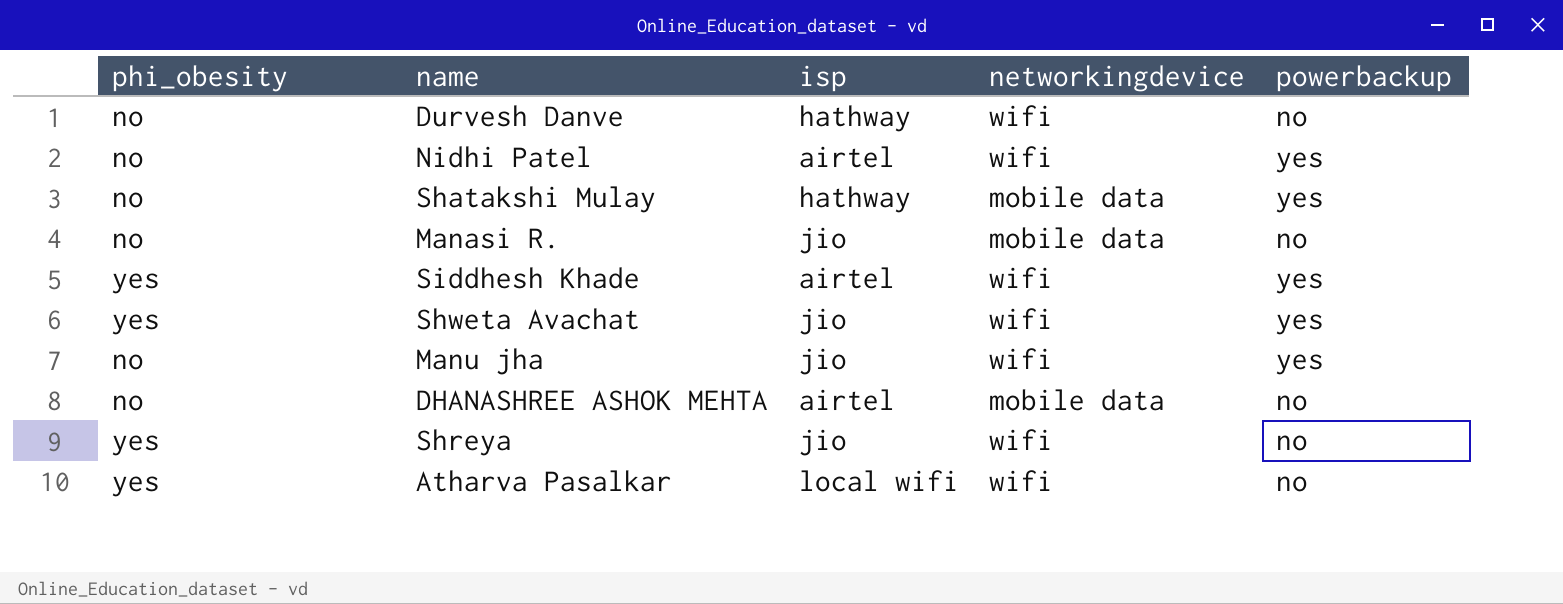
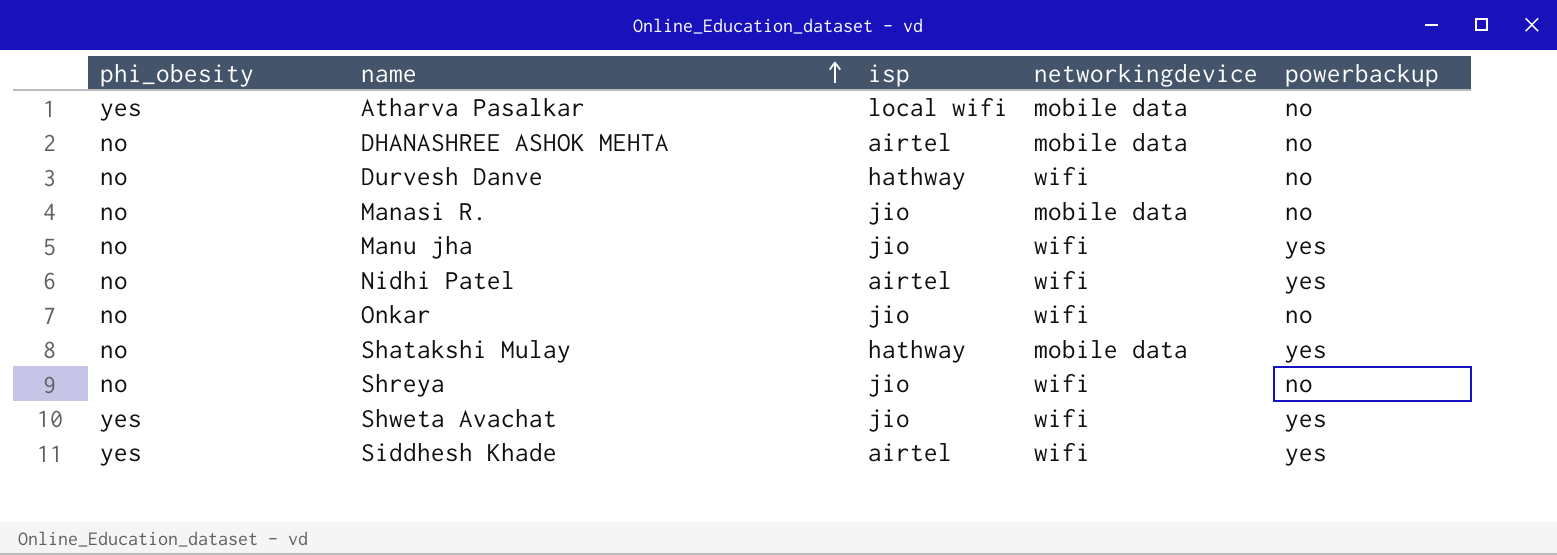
row order: none -> name ascending
Atharva Pasalkar | networkingdevice: wifi -> mobile data
row Onkar: none -> no | jio | wifi | no
Shreya | phi_obesity: yes -> no

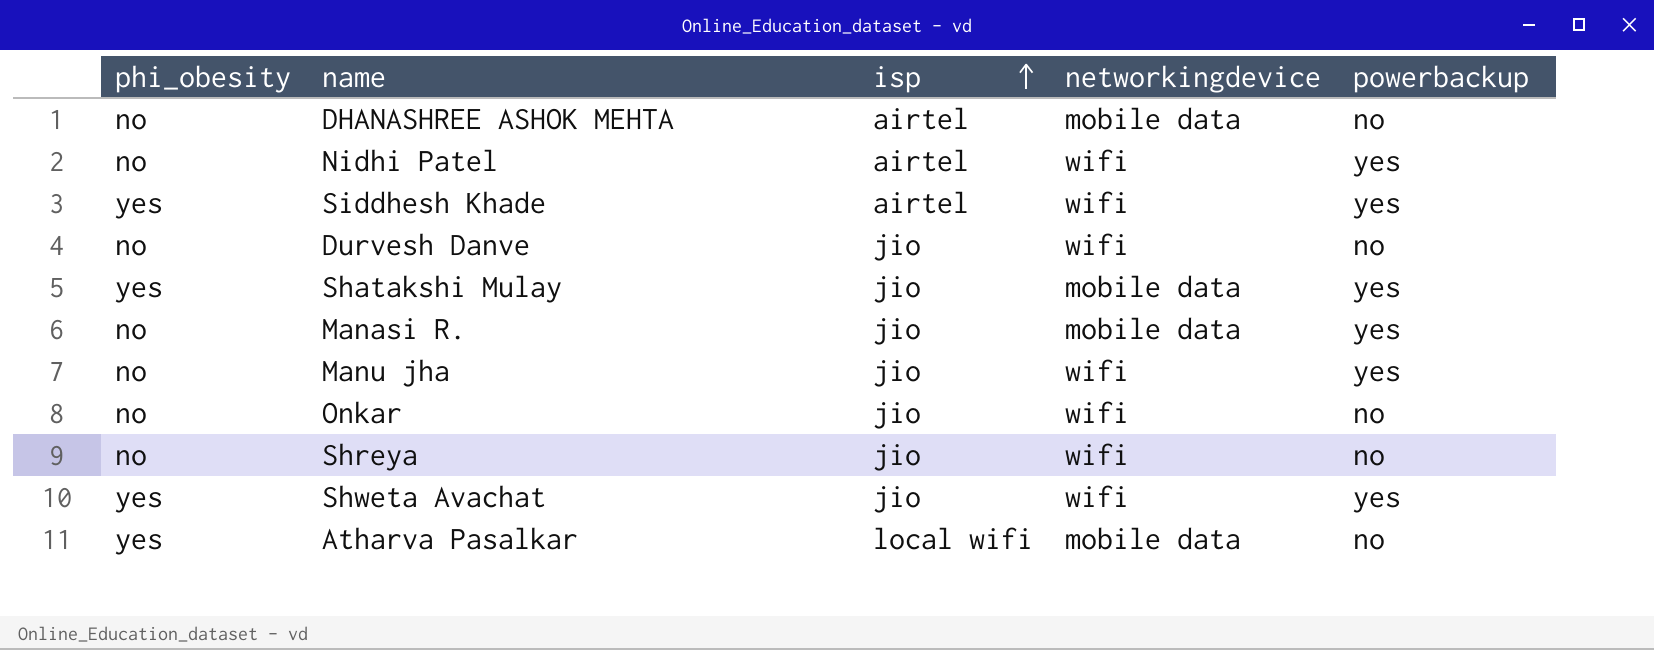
row order: name ascending -> isp ascending
Durvesh Danve | isp: hathway -> jio
Shatakshi Mulay | phi_obesity: no -> yes
Shatakshi Mulay | isp: hathway -> jio
Manasi R. | powerbackup: no -> yes

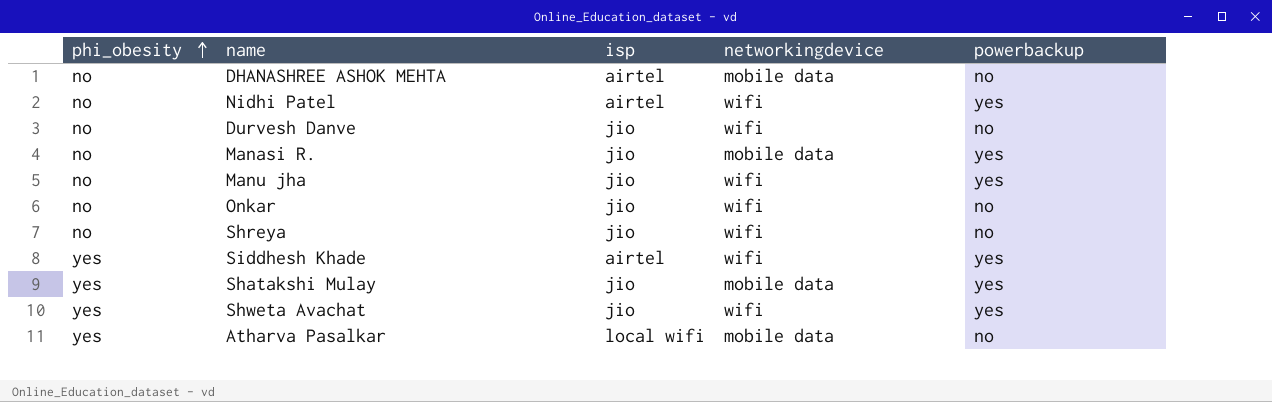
row order: isp ascending -> phi_obesity ascending

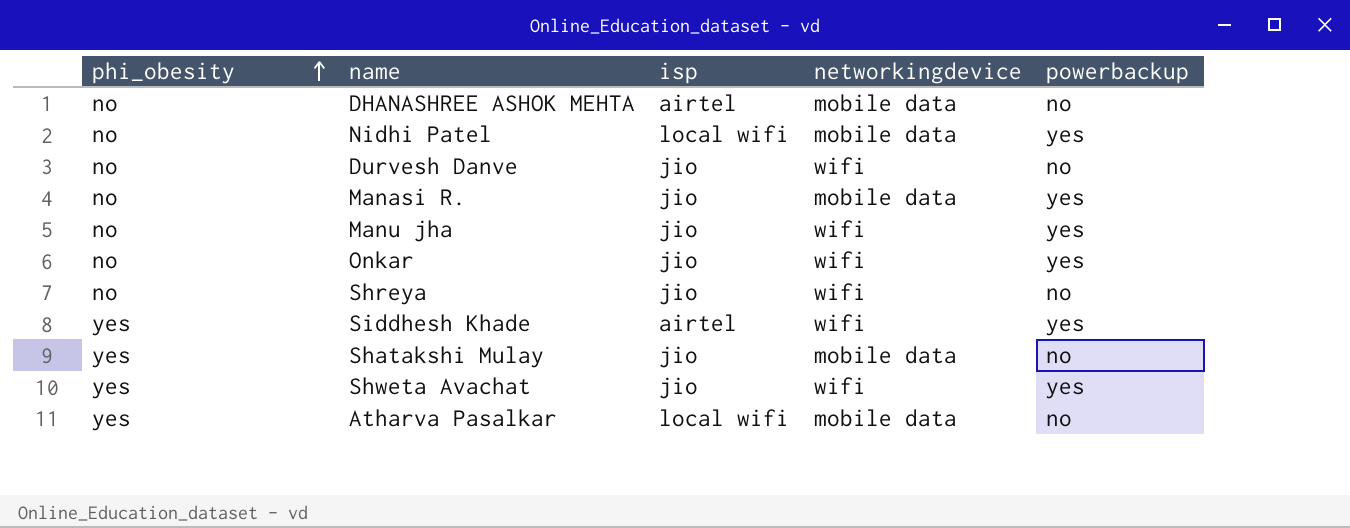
Nidhi Patel | isp: airtel -> local wifi
Nidhi Patel | networkingdevice: wifi -> mobile data
Onkar | powerbackup: no -> yes
Shatakshi Mulay | powerbackup: yes -> no

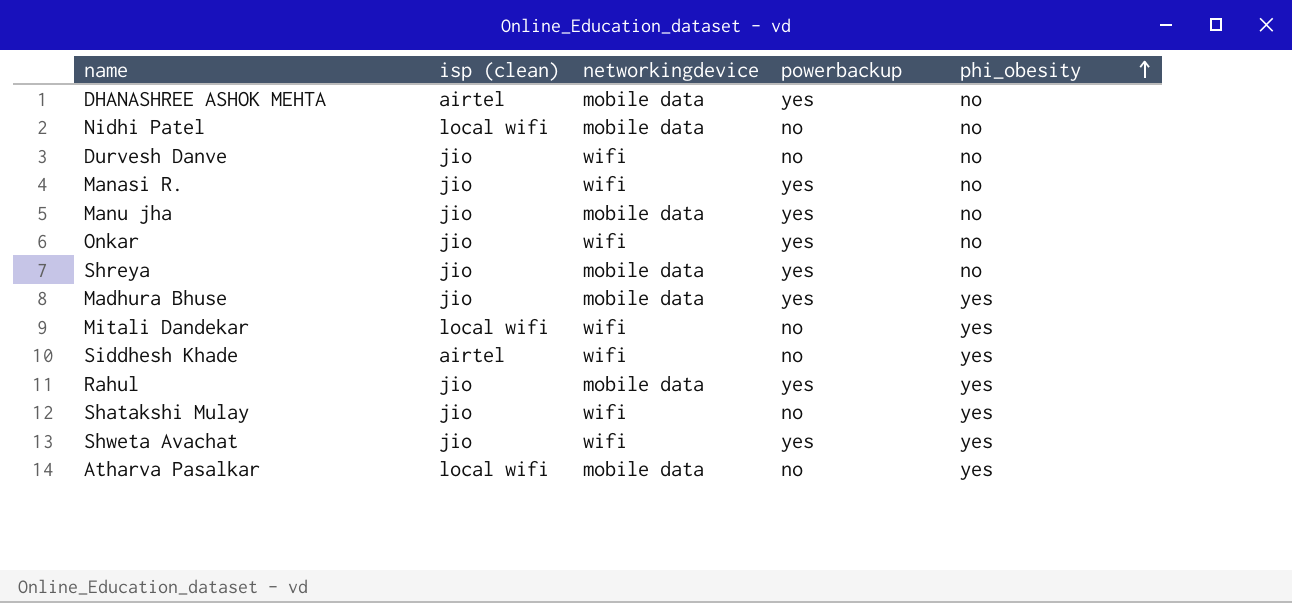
column name: isp -> isp (clean)
column phi_obesity | position: 1 -> 5
DHANASHREE ASHOK MEHTA | powerbackup: no -> yes
Nidhi Patel | powerbackup: yes -> no
Manasi R. | networkingdevice: mobile data -> wifi
Manu jha | networkingdevice: wifi -> mobile data
Shreya | networkingdevice: wifi -> mobile data
Shreya | powerbackup: no -> yes
row Madhura Bhuse: none -> jio | mobile data | yes | yes
row Mitali Dandekar: none -> local wifi | wifi | no | yes
Siddhesh Khade | powerbackup: yes -> no
row Rahul: none -> jio | mobile data | yes | yes
Shatakshi Mulay | networkingdevice: mobile data -> wifi

